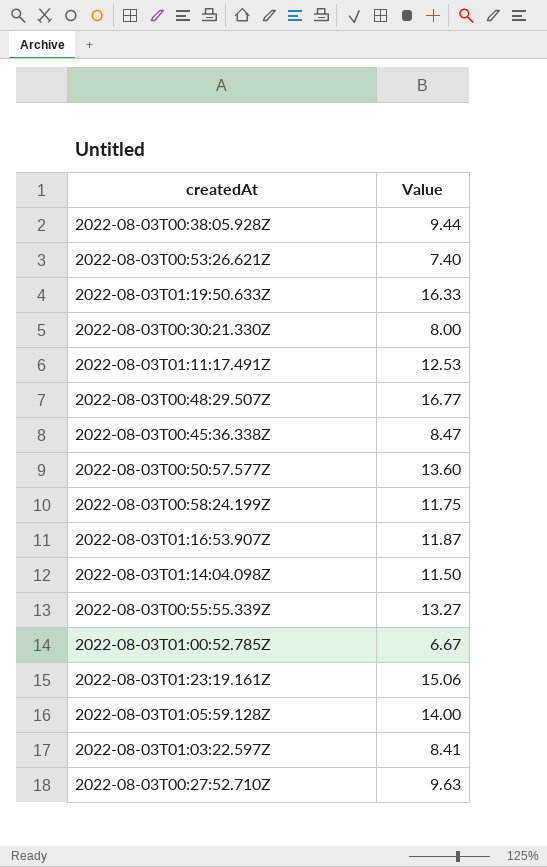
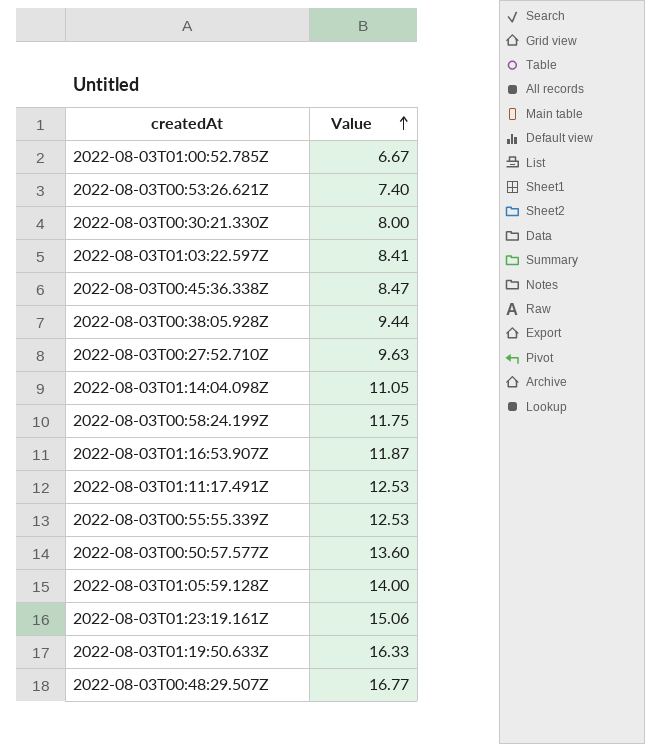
row order: none -> Value ascending
2022-08-03T01:14:04.098Z | Value: 11.50 -> 11.05
2022-08-03T00:55:55.339Z | Value: 13.27 -> 12.53

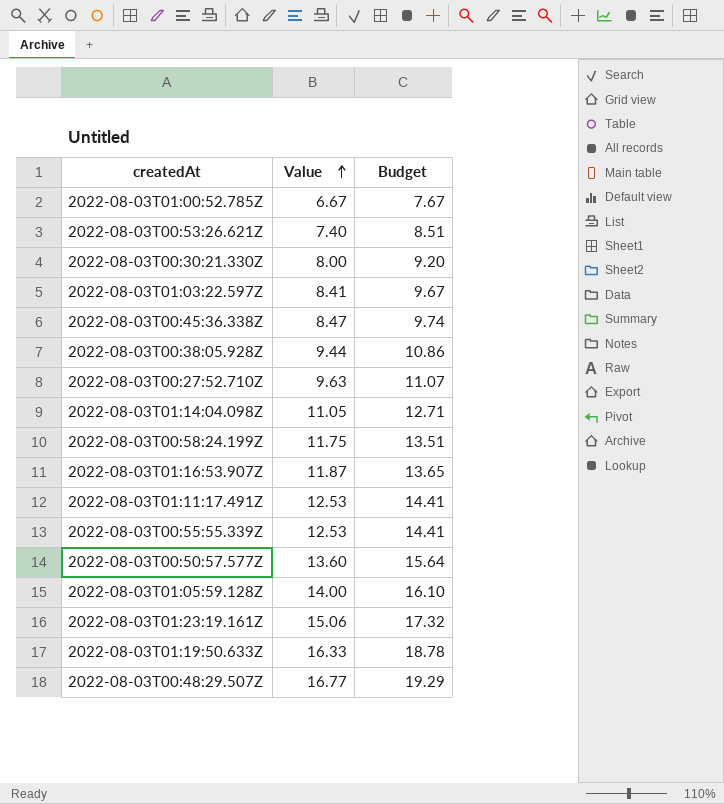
column Budget | formula: none -> [Value] * 1.15

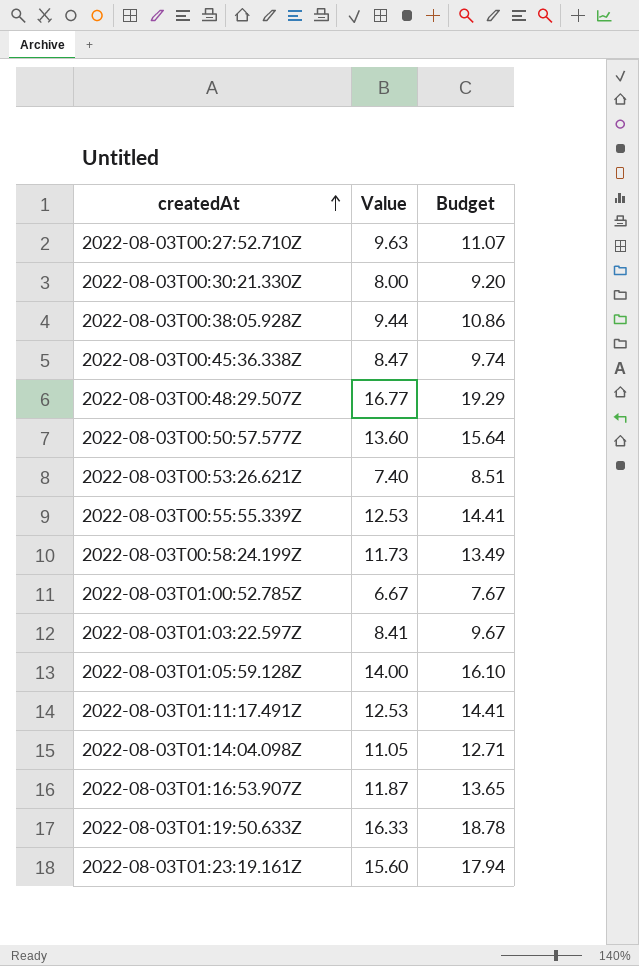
row order: Value ascending -> createdAt ascending
2022-08-03T00:58:24.199Z | Value: 11.75 -> 11.73
2022-08-03T00:58:24.199Z | Budget: 13.51 -> 13.49
2022-08-03T01:23:19.161Z | Value: 15.06 -> 15.60
2022-08-03T01:23:19.161Z | Budget: 17.32 -> 17.94

